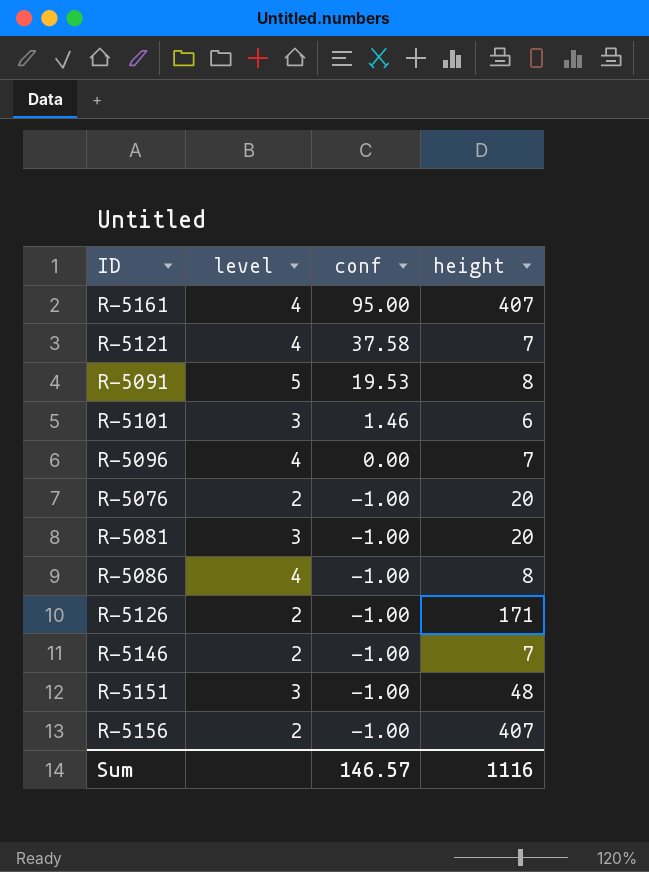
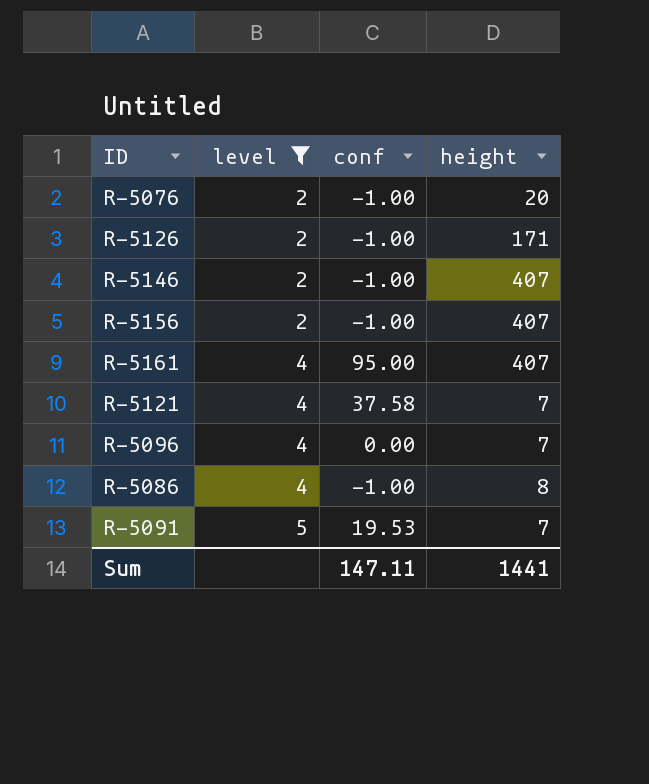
filter: none -> level != 3
row order: conf descending -> level ascending
R-5146 | height: 7 -> 407
R-5091 | height: 8 -> 7
Sum | conf: 146.57 -> 147.11
Sum | height: 1116 -> 1441

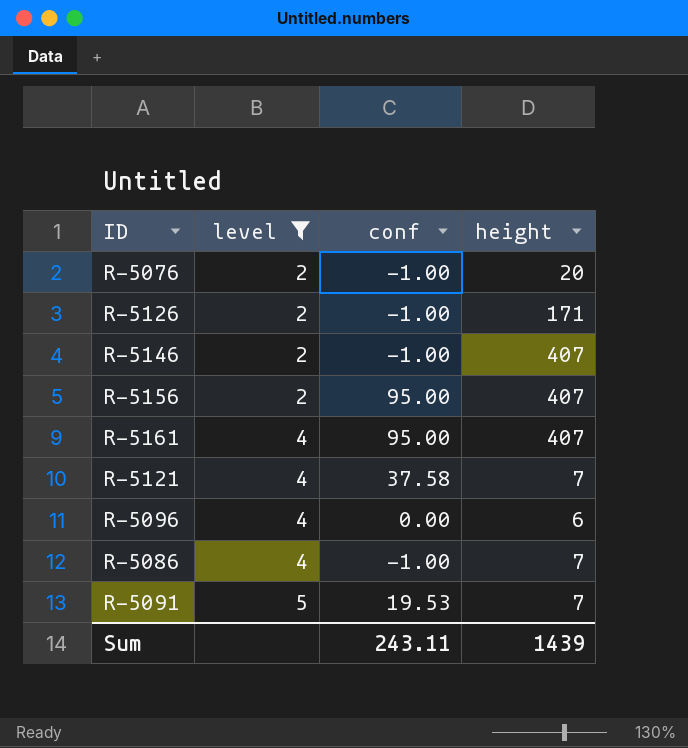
R-5156 | conf: -1.00 -> 95.00
R-5096 | height: 7 -> 6
R-5086 | height: 8 -> 7
Sum | conf: 147.11 -> 243.11
Sum | height: 1441 -> 1439

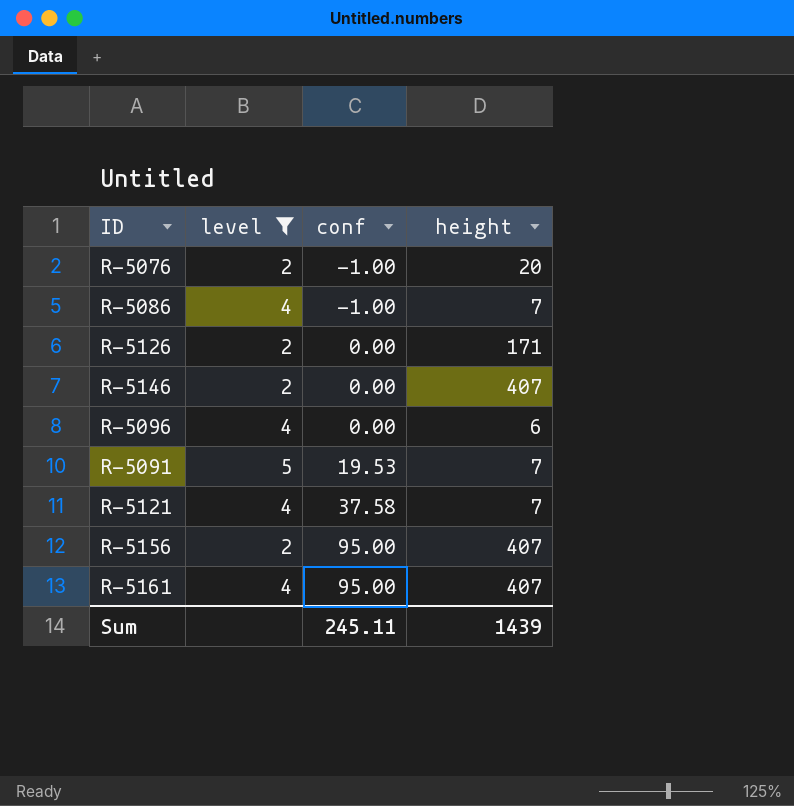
row order: level ascending -> conf ascending
R-5126 | conf: -1.00 -> 0.00
R-5146 | conf: -1.00 -> 0.00
Sum | conf: 243.11 -> 245.11

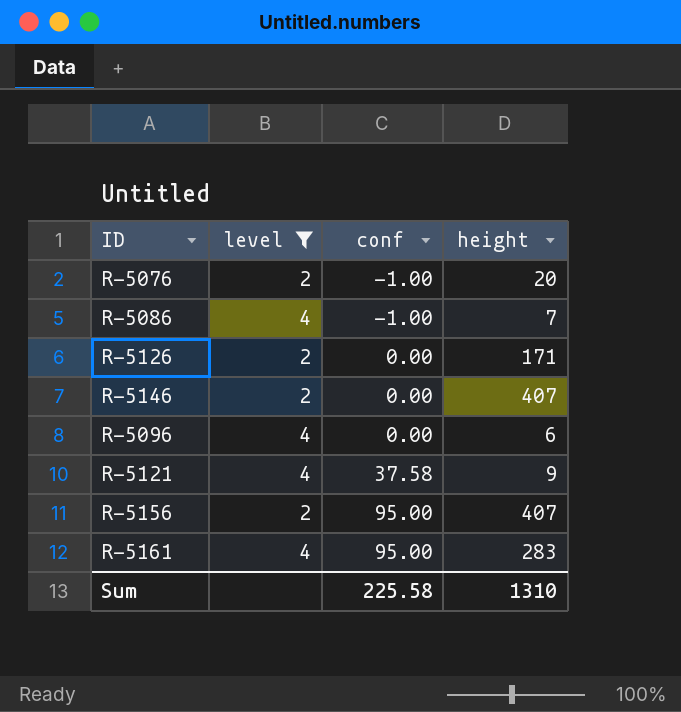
row R-5091: 5 | 19.53 | 7 -> none
R-5121 | height: 7 -> 9
R-5161 | height: 407 -> 283
Sum | conf: 245.11 -> 225.58
Sum | height: 1439 -> 1310

